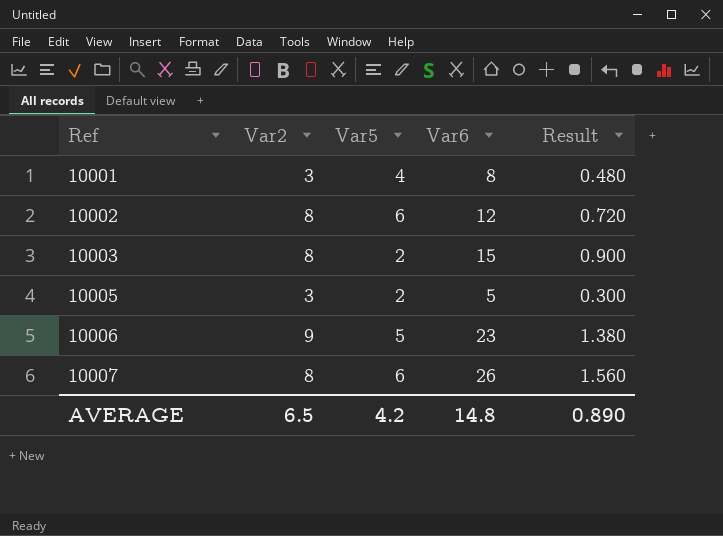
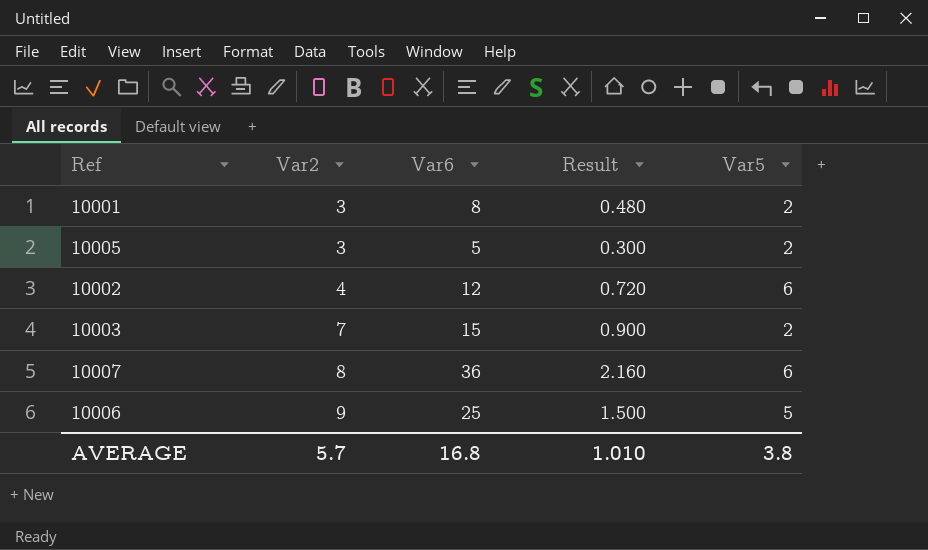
row order: Ref ascending -> Var2 ascending
column Var5 | position: 3 -> 5
10001 | Var5: 4 -> 2
10002 | Var2: 8 -> 4
10003 | Var2: 8 -> 7
10007 | Var6: 26 -> 36
10007 | Result: 1.560 -> 2.160
10006 | Var6: 23 -> 25
10006 | Result: 1.380 -> 1.500
AVERAGE | Var2: 6.5 -> 5.7
AVERAGE | Var6: 14.8 -> 16.8
AVERAGE | Result: 0.890 -> 1.010
AVERAGE | Var5: 4.2 -> 3.8

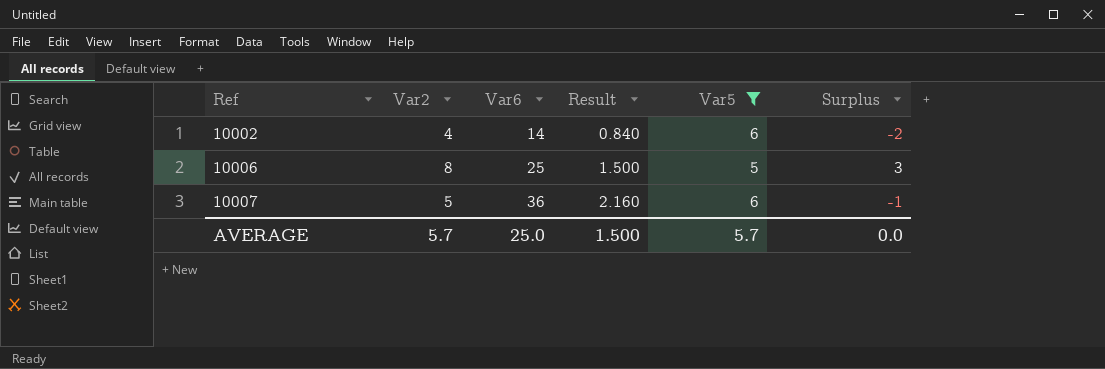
filter: none -> Var5 != 2
row order: Var2 ascending -> Ref ascending
column Surplus | formula: none -> [Var2] - [Var5]
10002 | Var6: 12 -> 14
10002 | Result: 0.720 -> 0.840
10006 | Var2: 9 -> 8
10007 | Var2: 8 -> 5
AVERAGE | Var6: 16.8 -> 25.0
AVERAGE | Result: 1.010 -> 1.500
AVERAGE | Var5: 3.8 -> 5.7

